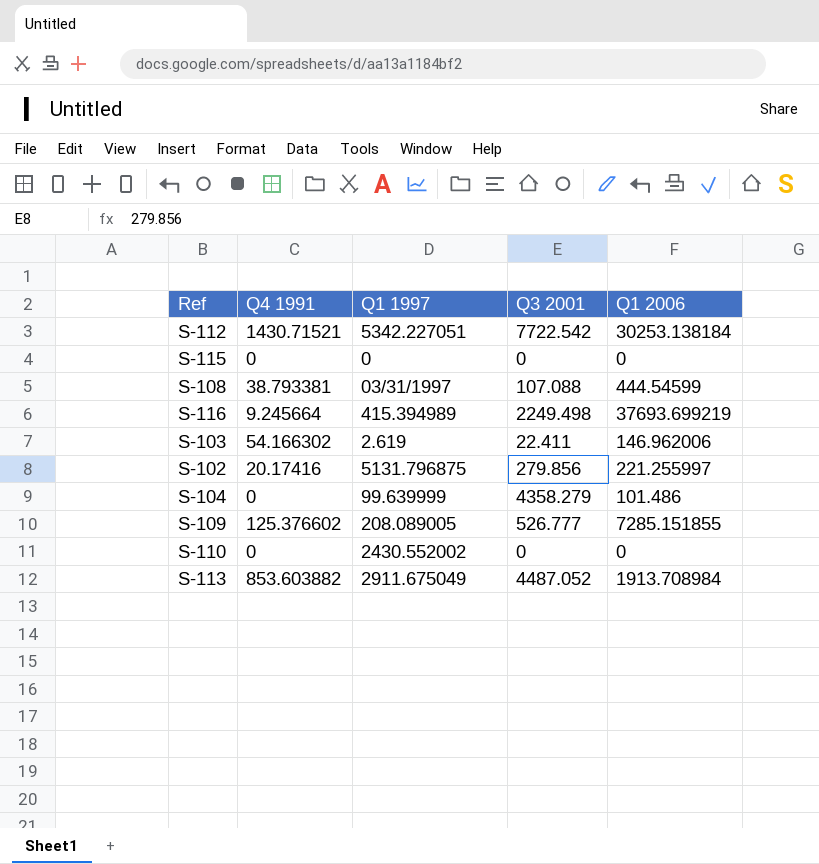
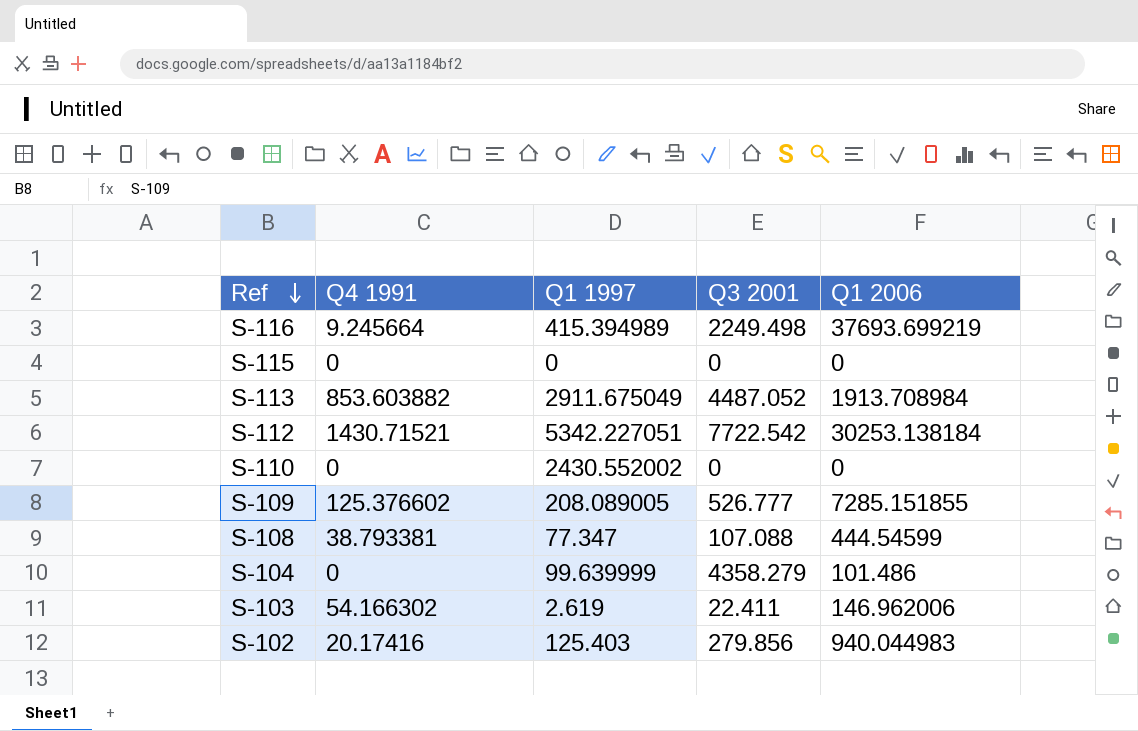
row order: none -> Ref descending
S-108 | Q1 1997: 03/31/1997 -> 77.347
S-102 | Q1 1997: 5131.796875 -> 125.403
S-102 | Q1 2006: 221.255997 -> 940.044983

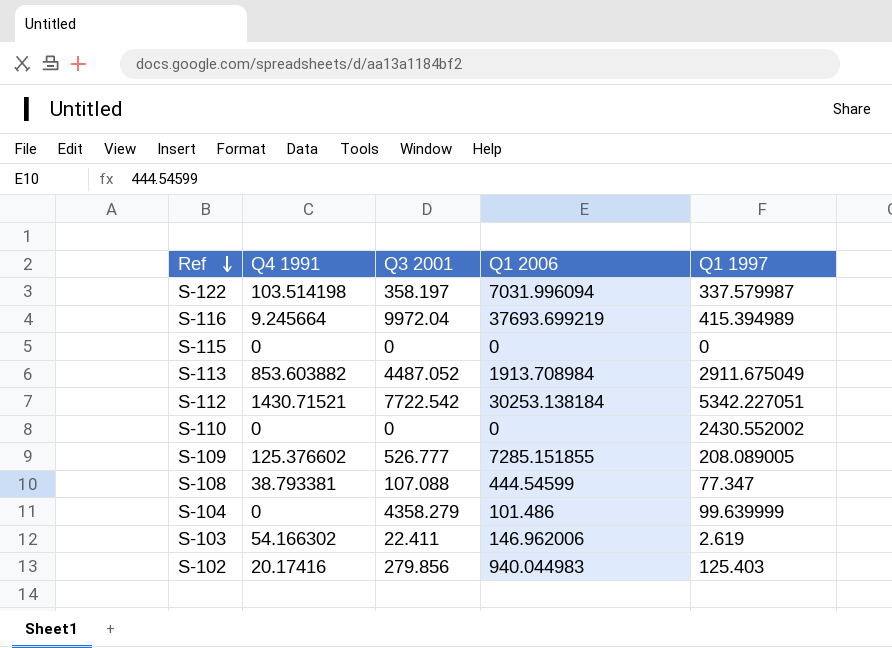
column Q1 1997 | position: 3 -> 5
row S-122: none -> 103.514198 | 358.197 | 7031.996094 | 337.579987
S-116 | Q3 2001: 2249.498 -> 9972.04

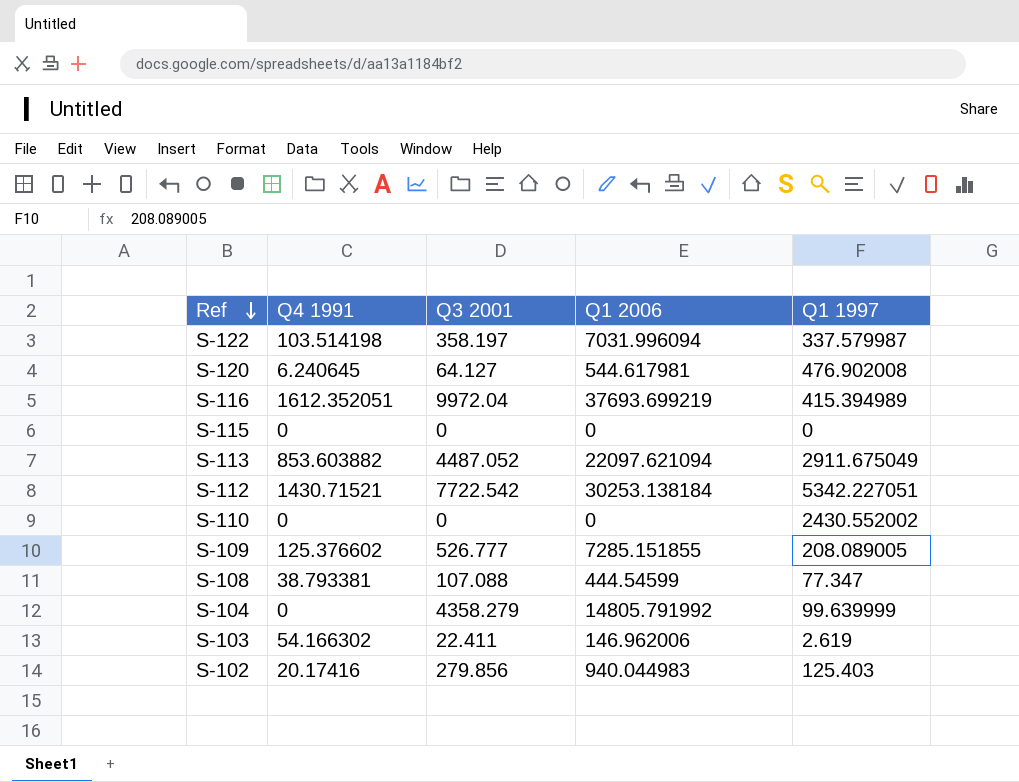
row S-120: none -> 6.240645 | 64.127 | 544.617981 | 476.902008
S-116 | Q4 1991: 9.245664 -> 1612.352051
S-113 | Q1 2006: 1913.708984 -> 22097.621094
S-104 | Q1 2006: 101.486 -> 14805.791992

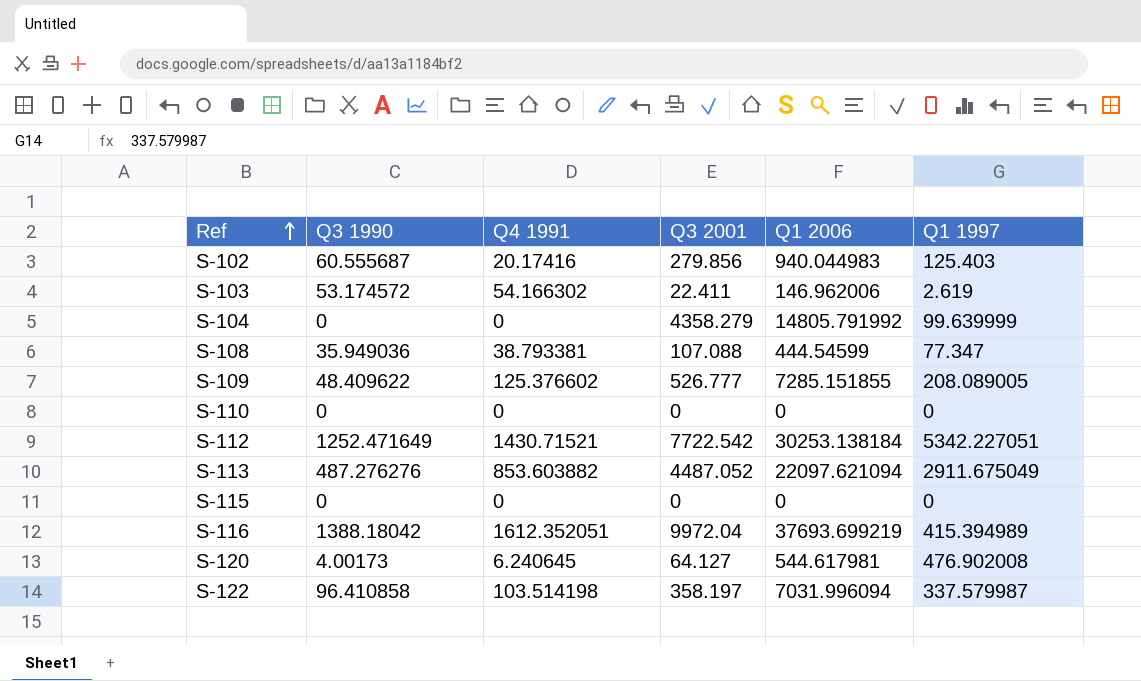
row order: Ref descending -> Ref ascending
column Q3 1990 | position: none -> 2
S-110 | Q1 1997: 2430.552002 -> 0

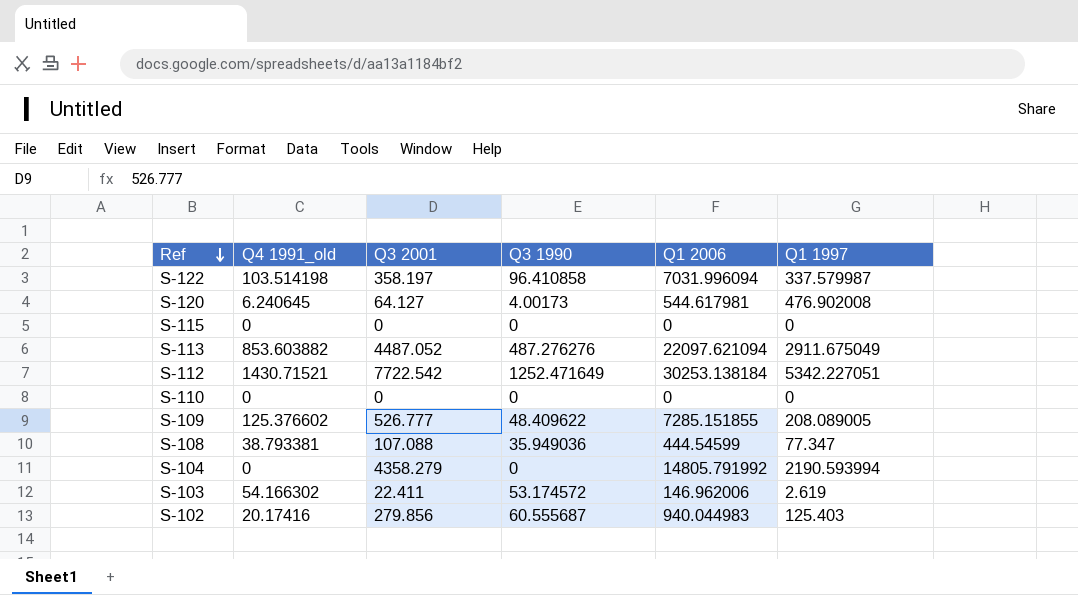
row order: Ref ascending -> Ref descending
column name: Q4 1991 -> Q4 1991_old
column Q3 1990 | position: 2 -> 4
row S-116: 1388.18042 | 1612.352051 | 9972.04 | 37693.699219 | 415.394989 -> none
S-104 | Q1 1997: 99.639999 -> 2190.593994

